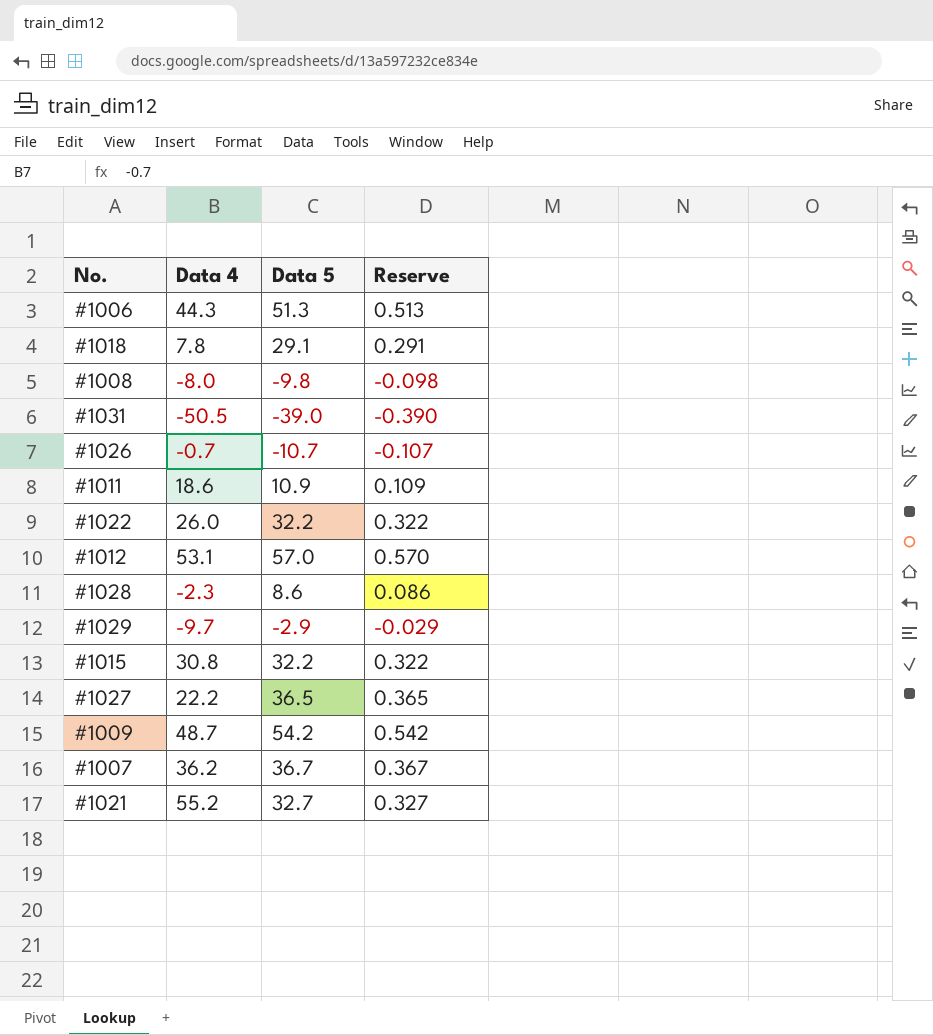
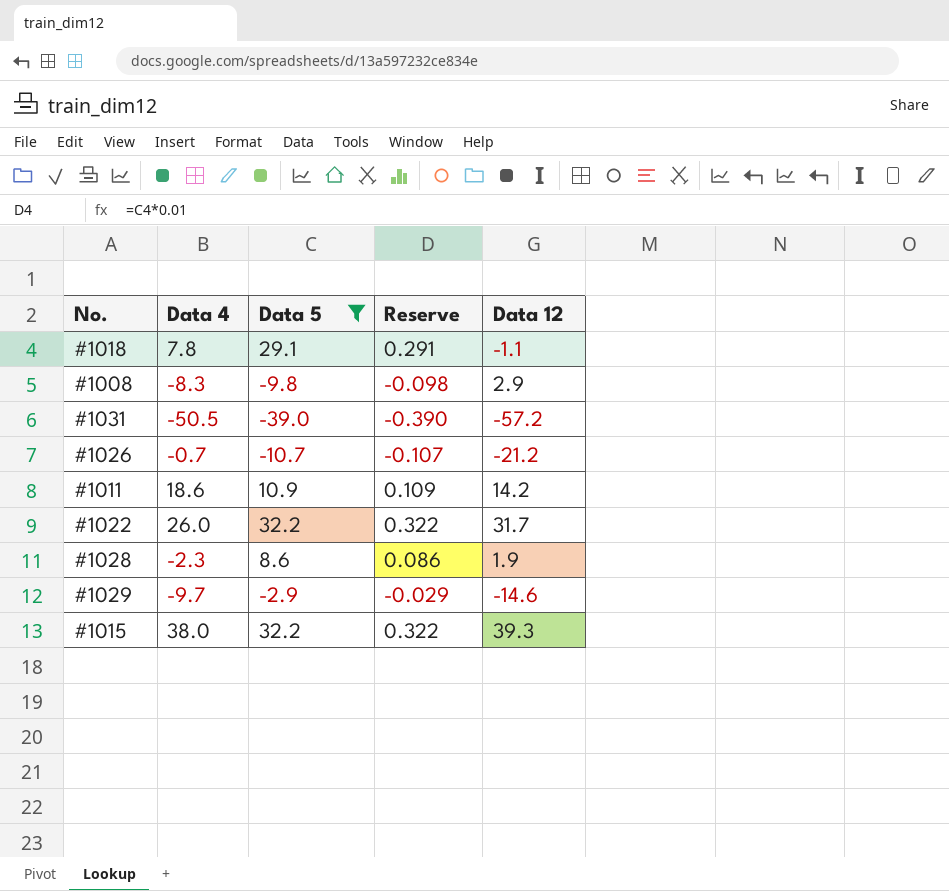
filter: none -> Data 5 <= 32.2
column Data 12 | position: none -> 5
#1008 | Data 4: -8.0 -> -8.3
#1015 | Data 4: 30.8 -> 38.0

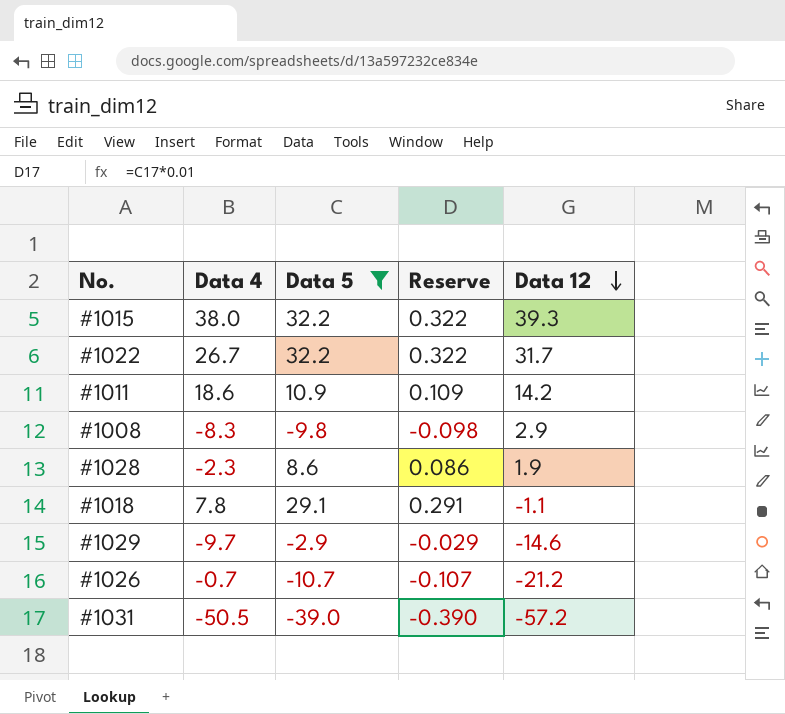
row order: none -> Data 12 descending
#1022 | Data 4: 26.0 -> 26.7

